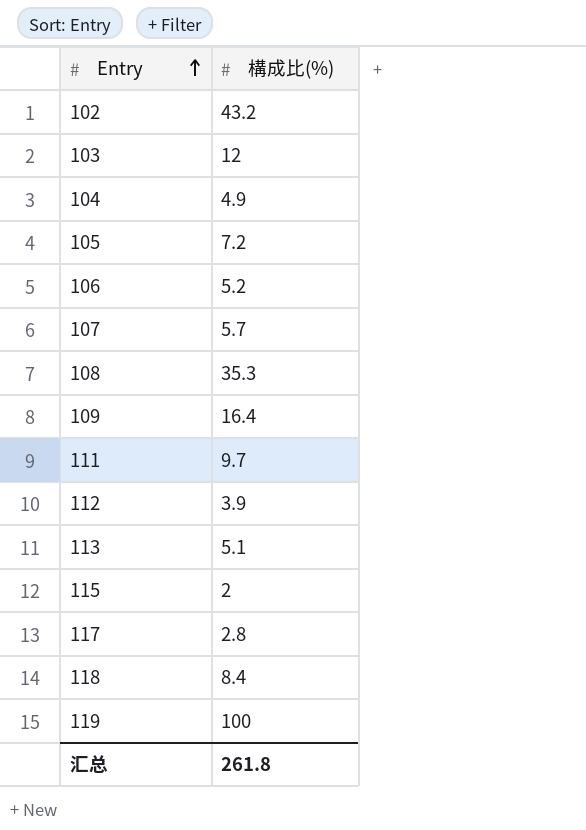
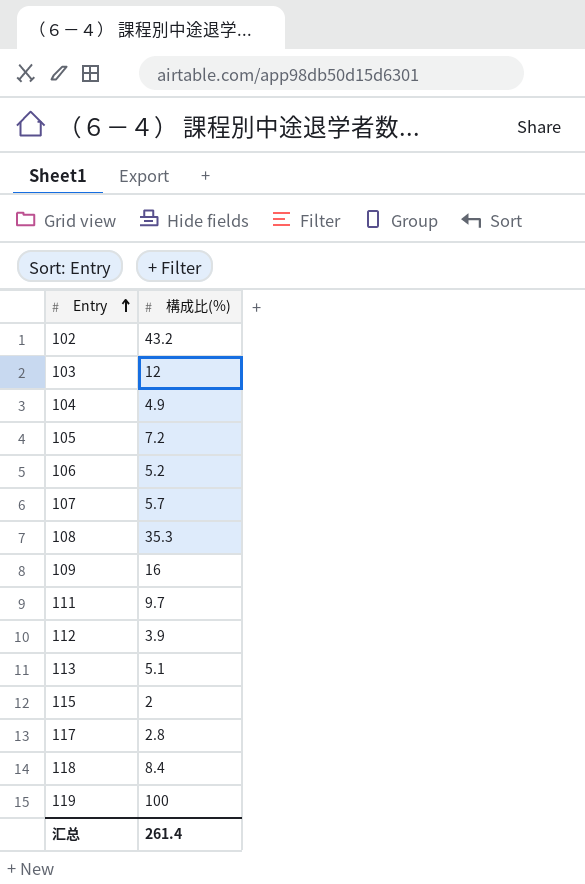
109 | 構成比(%): 16.4 -> 16
汇总 | 構成比(%): 261.8 -> 261.4

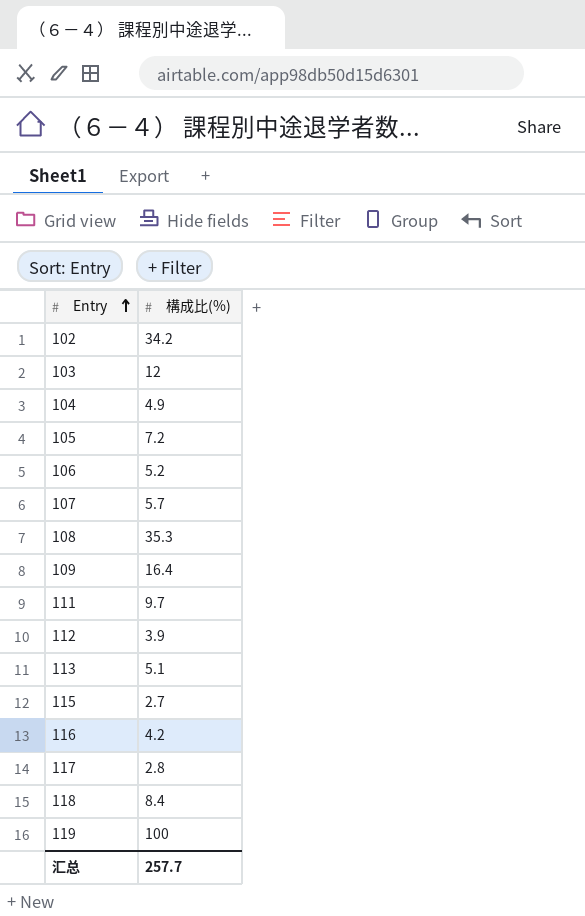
102 | 構成比(%): 43.2 -> 34.2
109 | 構成比(%): 16 -> 16.4
115 | 構成比(%): 2 -> 2.7
row 116: none -> 4.2
汇总 | 構成比(%): 261.4 -> 257.7

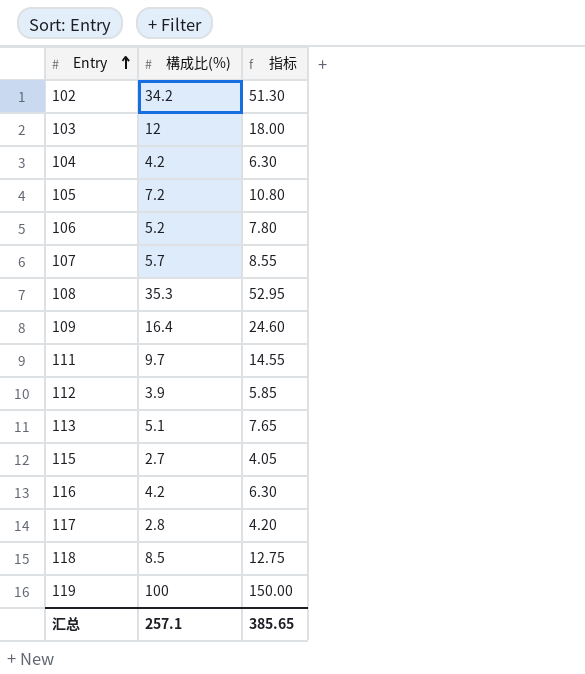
column 指标 | formula: none -> [構成比(%)] * 1.5
104 | 構成比(%): 4.9 -> 4.2
118 | 構成比(%): 8.4 -> 8.5
汇总 | 構成比(%): 257.7 -> 257.1

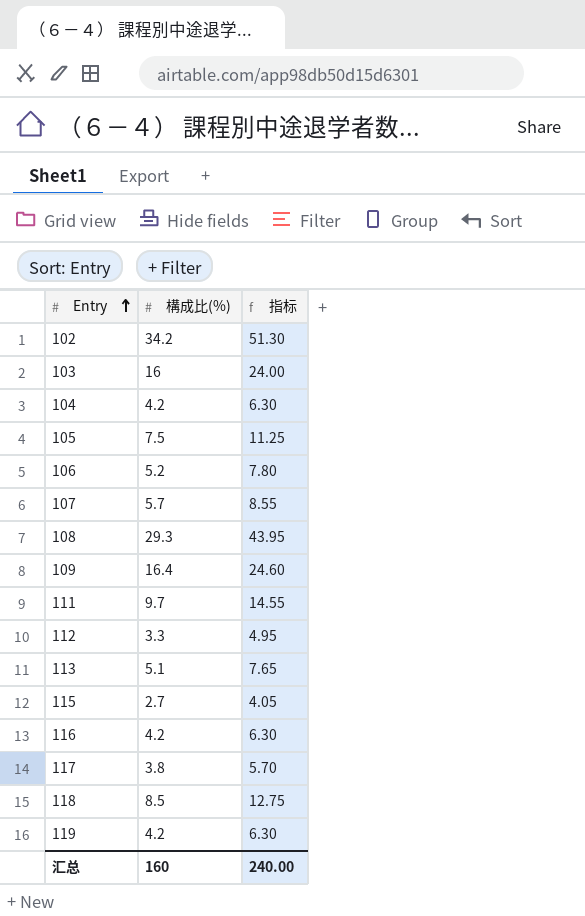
103 | 構成比(%): 12 -> 16
103 | 指标: 18.00 -> 24.00
105 | 構成比(%): 7.2 -> 7.5
105 | 指标: 10.80 -> 11.25
108 | 構成比(%): 35.3 -> 29.3
108 | 指标: 52.95 -> 43.95
112 | 構成比(%): 3.9 -> 3.3
112 | 指标: 5.85 -> 4.95
117 | 構成比(%): 2.8 -> 3.8
117 | 指标: 4.20 -> 5.70
119 | 構成比(%): 100 -> 4.2
119 | 指标: 150.00 -> 6.30
汇总 | 構成比(%): 257.1 -> 160
汇总 | 指标: 385.65 -> 240.00

